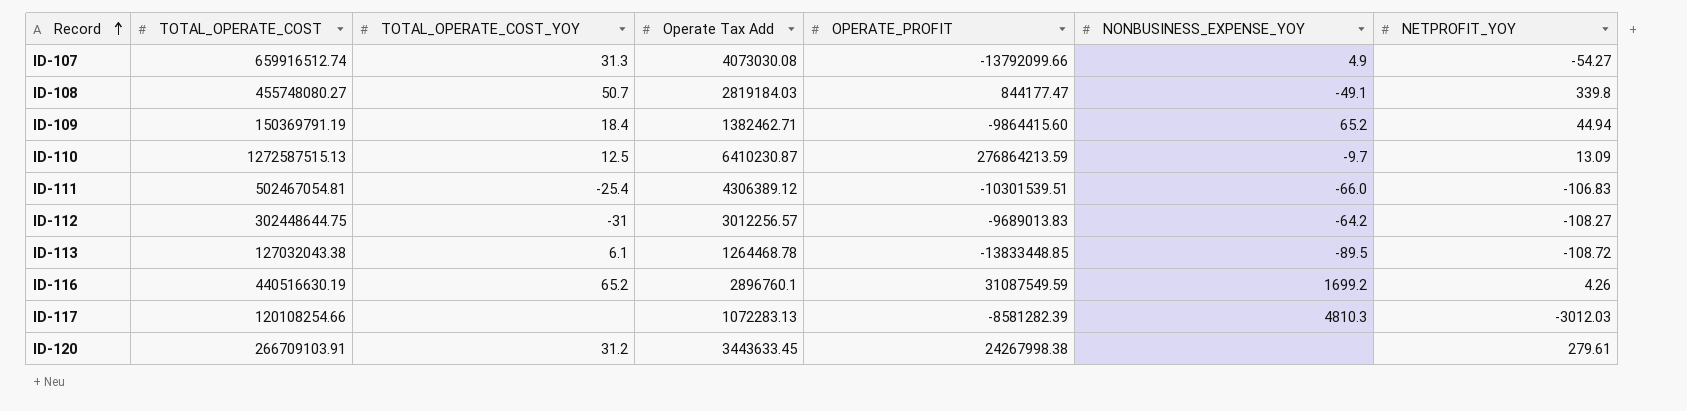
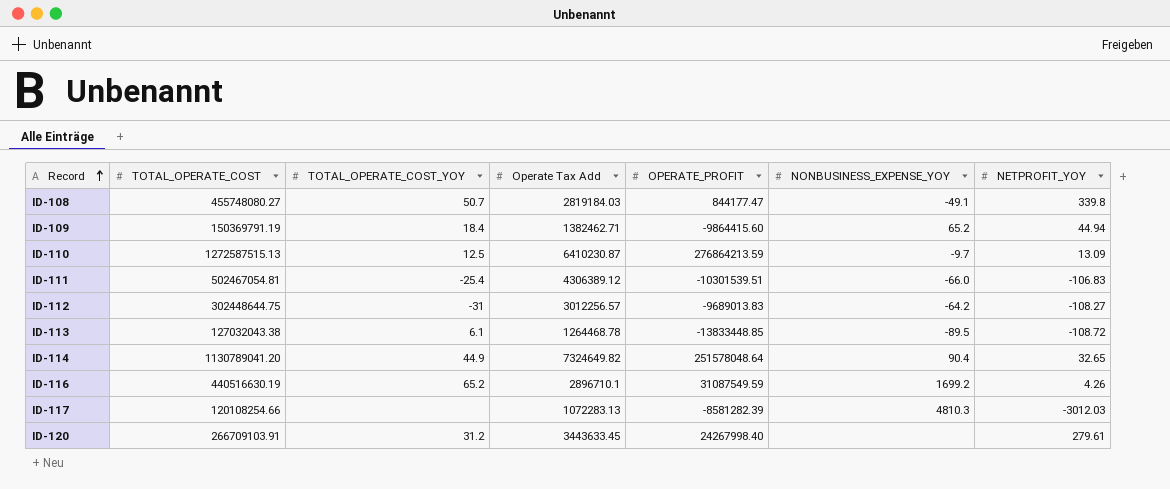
row ID-107: 659916512.74 | 31.3 | 4073030.08 | -13792099.66 | 4.9 | -54.27 -> none
row ID-114: none -> 1130789041.20 | 44.9 | 7324649.82 | 251578048.64 | 90.4 | 32.65
ID-116 | Operate Tax Add: 2896760.1 -> 2896710.1
ID-120 | OPERATE_PROFIT: 24267998.38 -> 24267998.40

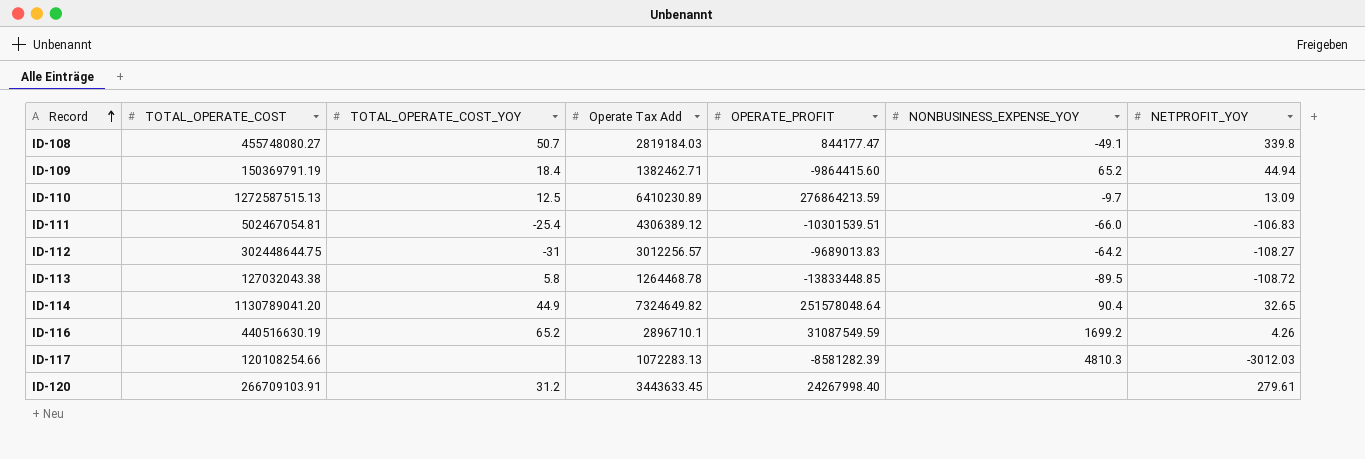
ID-110 | Operate Tax Add: 6410230.87 -> 6410230.89
ID-113 | TOTAL_OPERATE_COST_YOY: 6.1 -> 5.8

